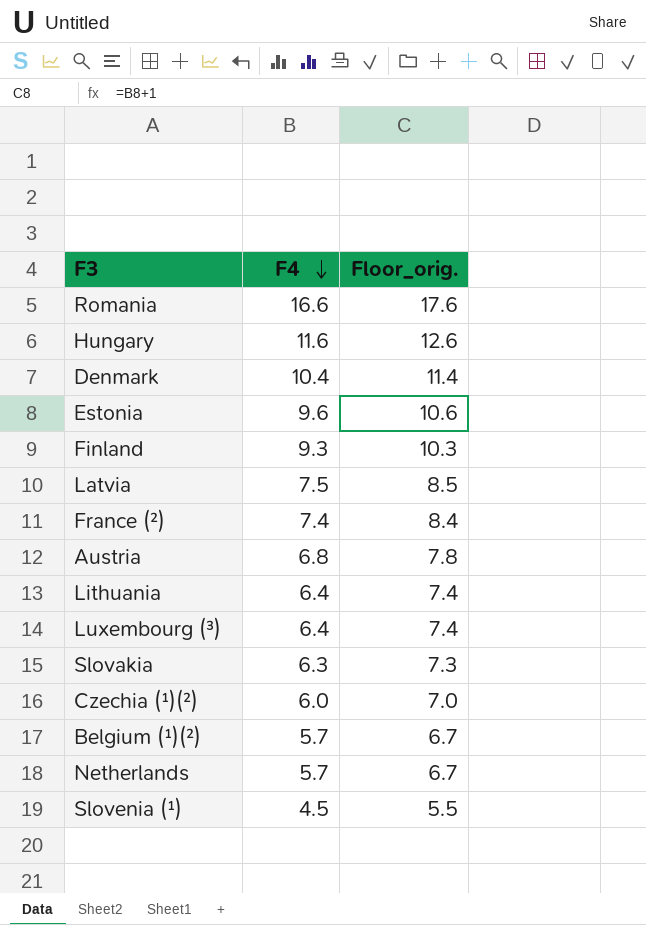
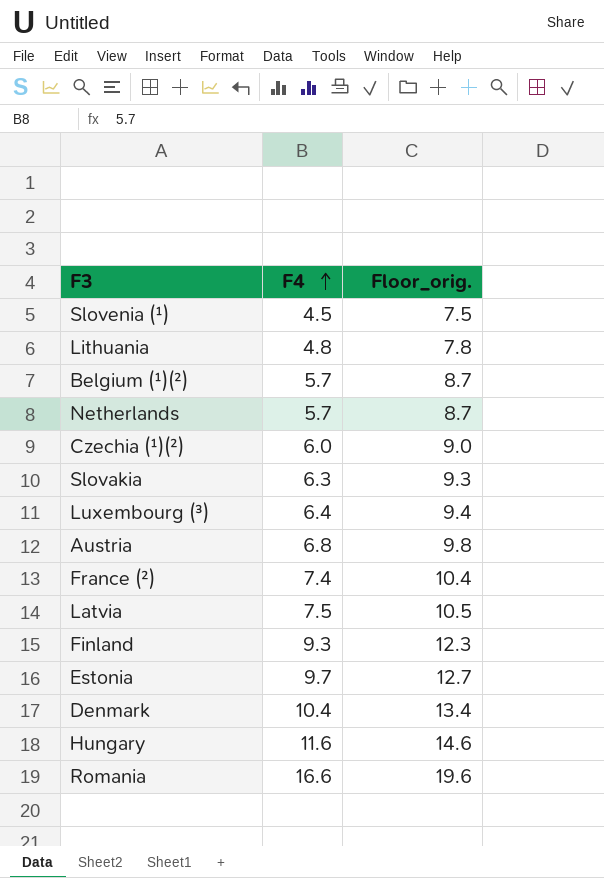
row order: F4 descending -> F4 ascending
column Floor_orig. | formula: [F4] + 1 -> [F4] + 3
Lithuania | F4: 6.4 -> 4.8
Estonia | F4: 9.6 -> 9.7

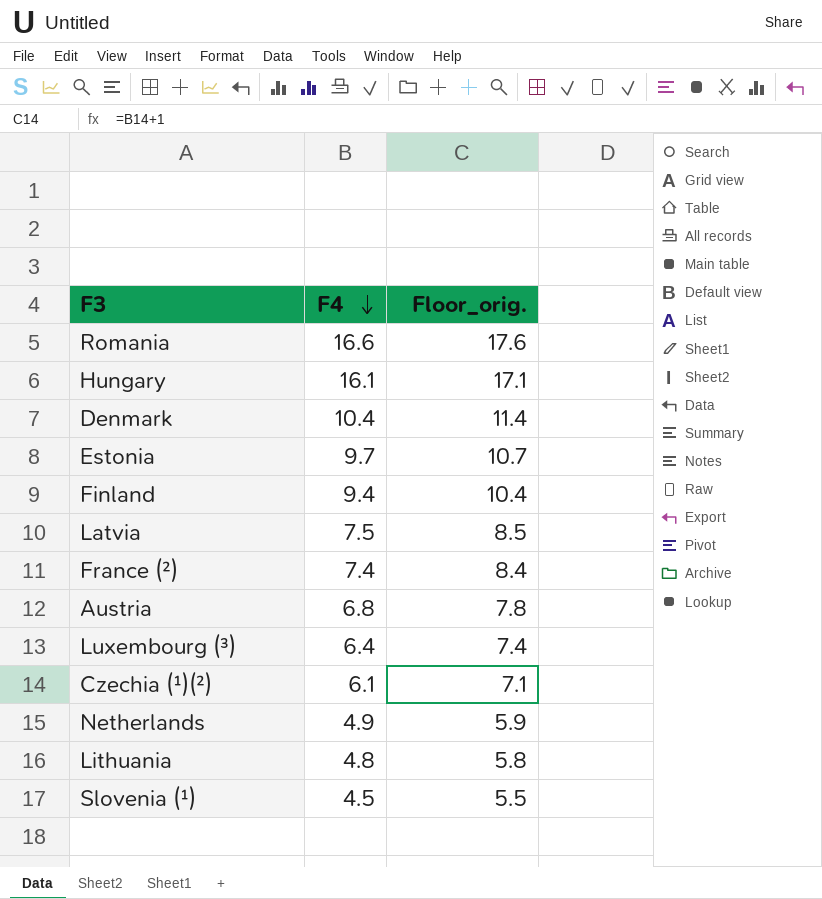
row order: F4 ascending -> F4 descending
column Floor_orig. | formula: [F4] + 3 -> [F4] + 1
row Belgium (¹)(²): 5.7 | 8.7 -> none
row Slovakia: 6.3 | 9.3 -> none
Hungary | F4: 11.6 -> 16.1
Finland | F4: 9.3 -> 9.4
Czechia (¹)(²) | F4: 6.0 -> 6.1
Netherlands | F4: 5.7 -> 4.9

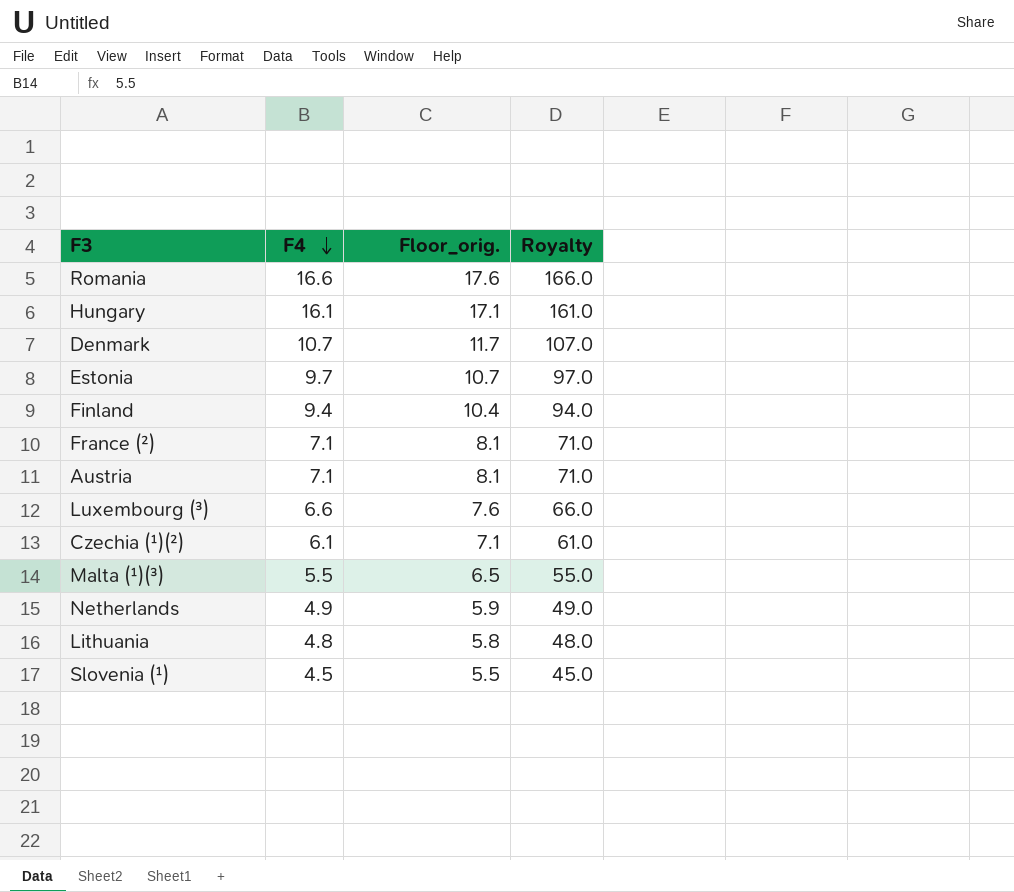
column Royalty | formula: none -> [F4] * 10
row Latvia: 7.5 | 8.5 -> none
Denmark | F4: 10.4 -> 10.7
Denmark | Floor_orig.: 11.4 -> 11.7
France (²) | F4: 7.4 -> 7.1
France (²) | Floor_orig.: 8.4 -> 8.1
Austria | F4: 6.8 -> 7.1
Austria | Floor_orig.: 7.8 -> 8.1
Luxembourg (³) | F4: 6.4 -> 6.6
Luxembourg (³) | Floor_orig.: 7.4 -> 7.6
row Malta (¹)(³): none -> 5.5 | 6.5 | 55.0

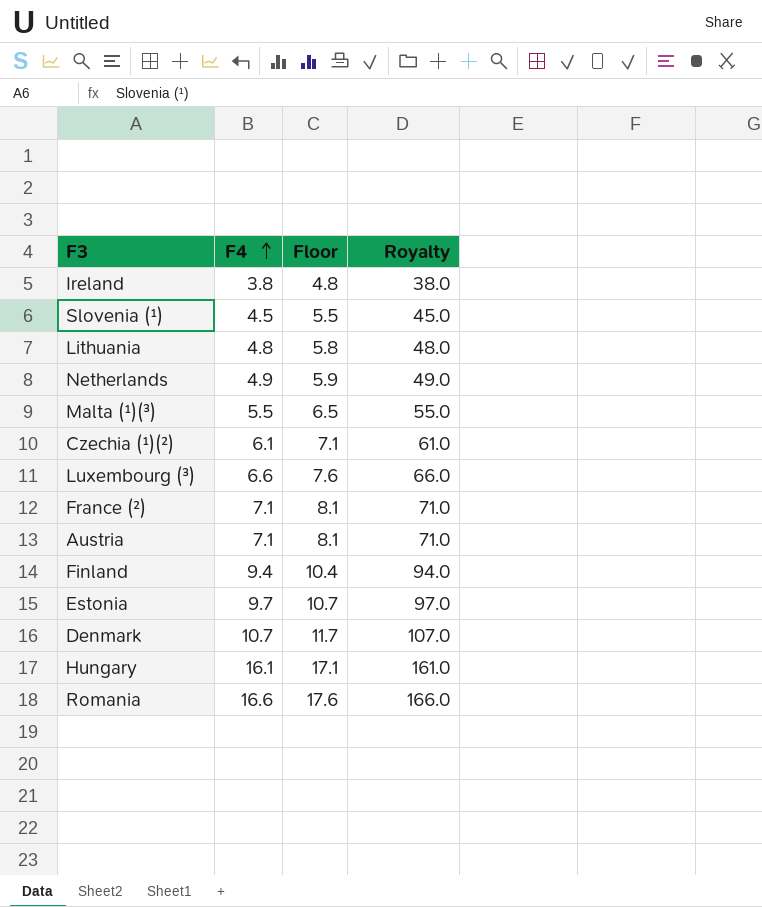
row order: F4 descending -> F4 ascending
column name: Floor_orig. -> Floor
row Ireland: none -> 3.8 | 4.8 | 38.0

